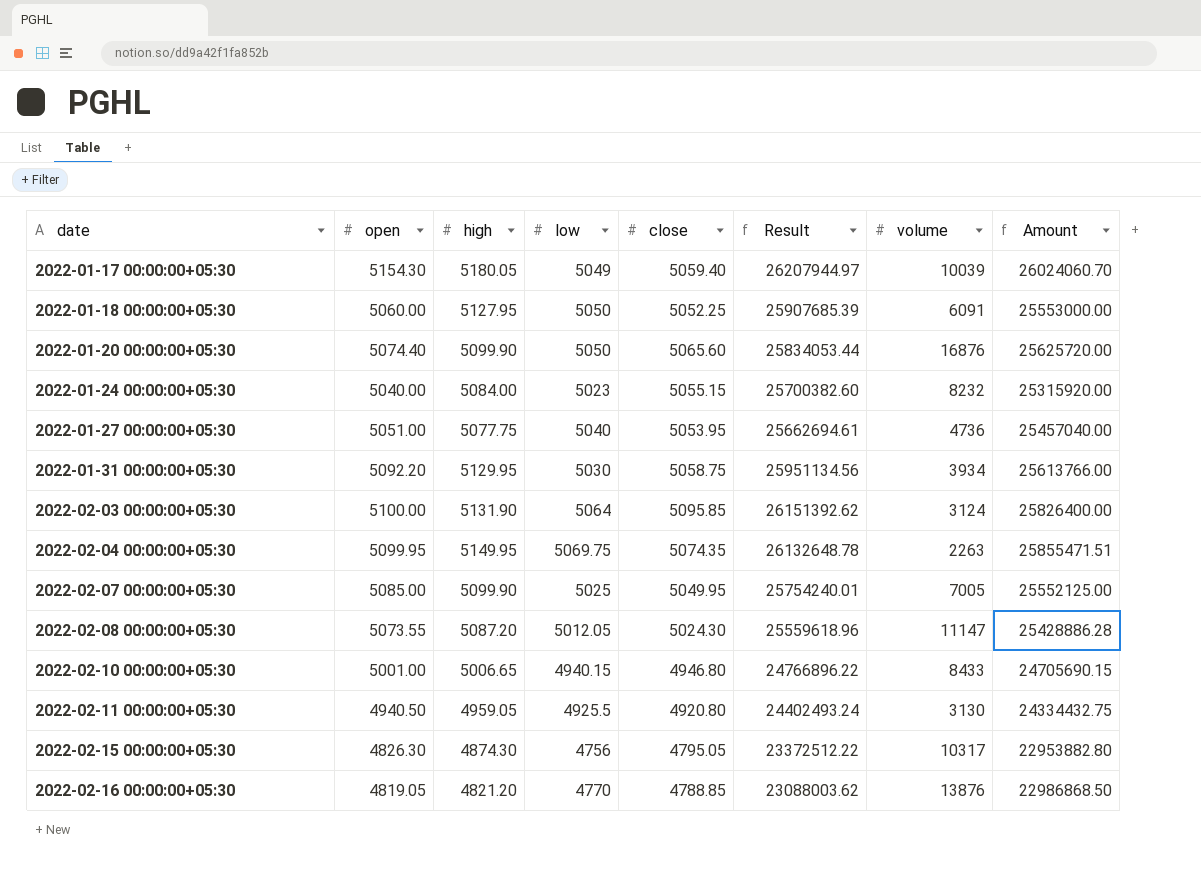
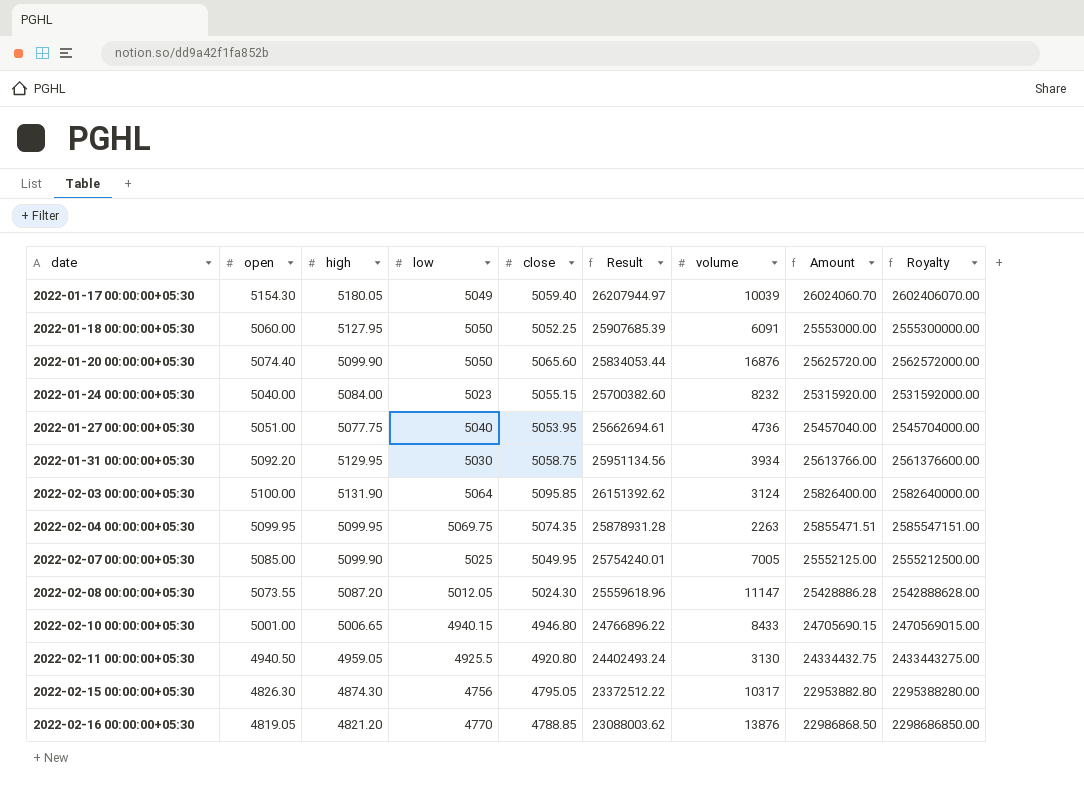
column Royalty | formula: none -> [Amount] * 100
2022-02-04 00:00:00+05:30 | high: 5149.95 -> 5099.95
2022-02-04 00:00:00+05:30 | Result: 26132648.78 -> 25878931.28

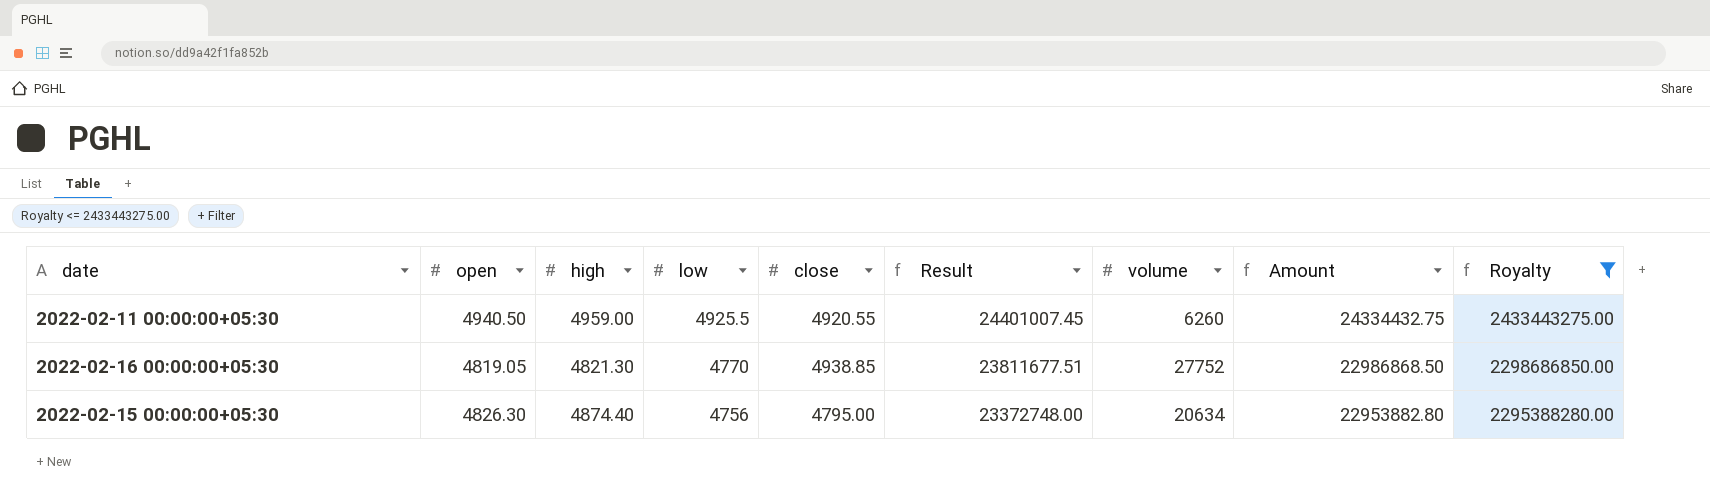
filter: none -> Royalty <= 2433443275.00
row order: date ascending -> low descending
2022-02-11 00:00:00+05:30 | high: 4959.05 -> 4959.00
2022-02-11 00:00:00+05:30 | close: 4920.80 -> 4920.55
2022-02-11 00:00:00+05:30 | Result: 24402493.24 -> 24401007.45
2022-02-11 00:00:00+05:30 | volume: 3130 -> 6260
2022-02-16 00:00:00+05:30 | high: 4821.20 -> 4821.30
2022-02-16 00:00:00+05:30 | close: 4788.85 -> 4938.85
2022-02-16 00:00:00+05:30 | Result: 23088003.62 -> 23811677.51
2022-02-16 00:00:00+05:30 | volume: 13876 -> 27752
2022-02-15 00:00:00+05:30 | high: 4874.30 -> 4874.40
2022-02-15 00:00:00+05:30 | close: 4795.05 -> 4795.00
2022-02-15 00:00:00+05:30 | Result: 23372512.22 -> 23372748.00
2022-02-15 00:00:00+05:30 | volume: 10317 -> 20634

